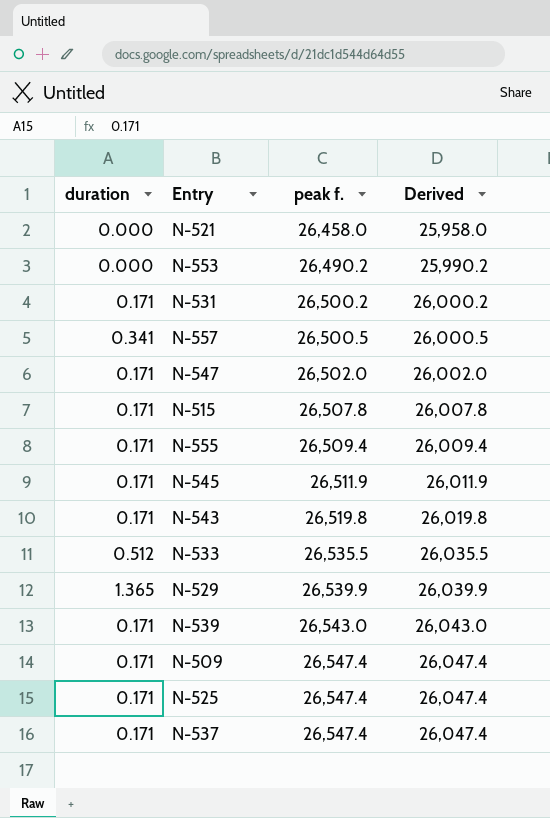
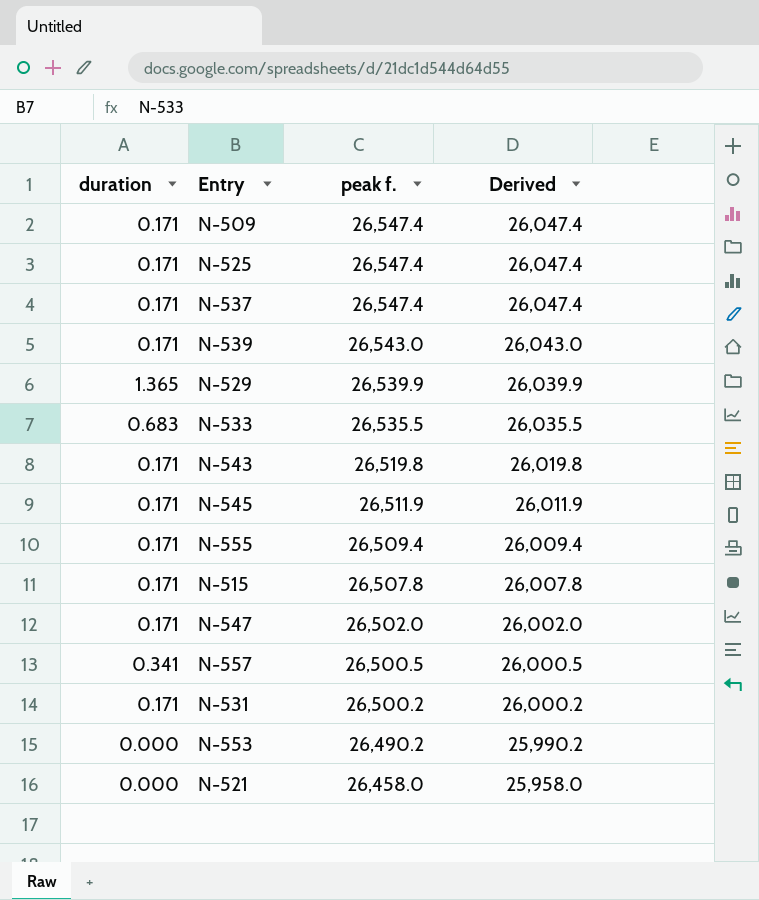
row order: peak f. ascending -> peak f. descending
N-533 | duration: 0.512 -> 0.683

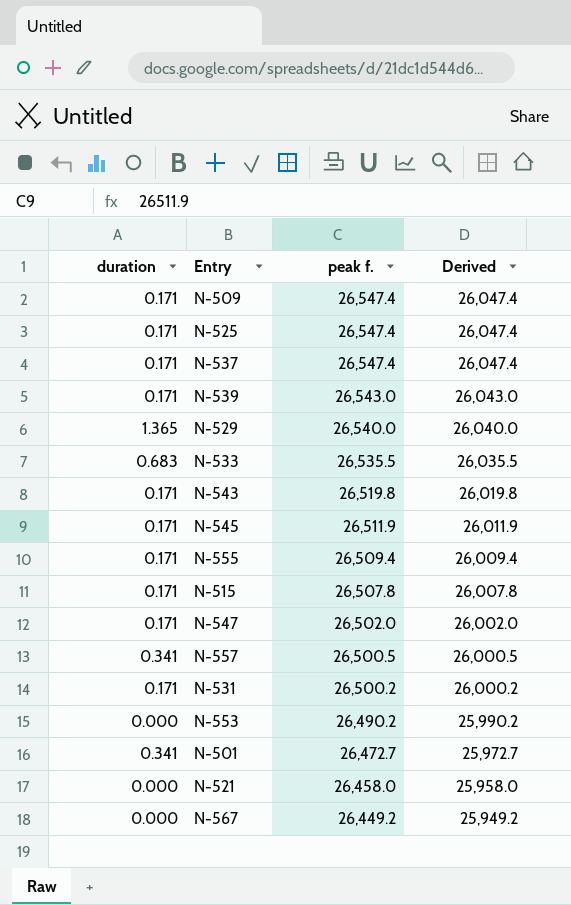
N-529 | peak f.: 26,539.9 -> 26,540.0
N-529 | Derived: 26,039.9 -> 26,040.0
row N-501: none -> 0.341 | 26,472.7 | 25,972.7
row N-567: none -> 0.000 | 26,449.2 | 25,949.2

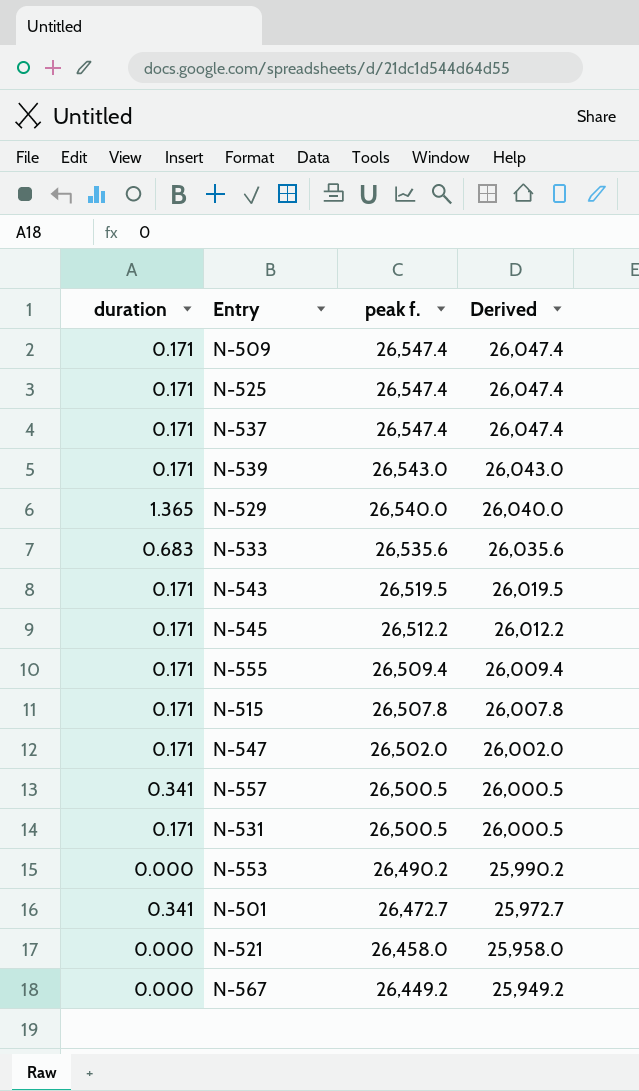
N-533 | peak f.: 26,535.5 -> 26,535.6
N-533 | Derived: 26,035.5 -> 26,035.6
N-543 | peak f.: 26,519.8 -> 26,519.5
N-543 | Derived: 26,019.8 -> 26,019.5
N-545 | peak f.: 26,511.9 -> 26,512.2
N-545 | Derived: 26,011.9 -> 26,012.2
N-531 | peak f.: 26,500.2 -> 26,500.5
N-531 | Derived: 26,000.2 -> 26,000.5

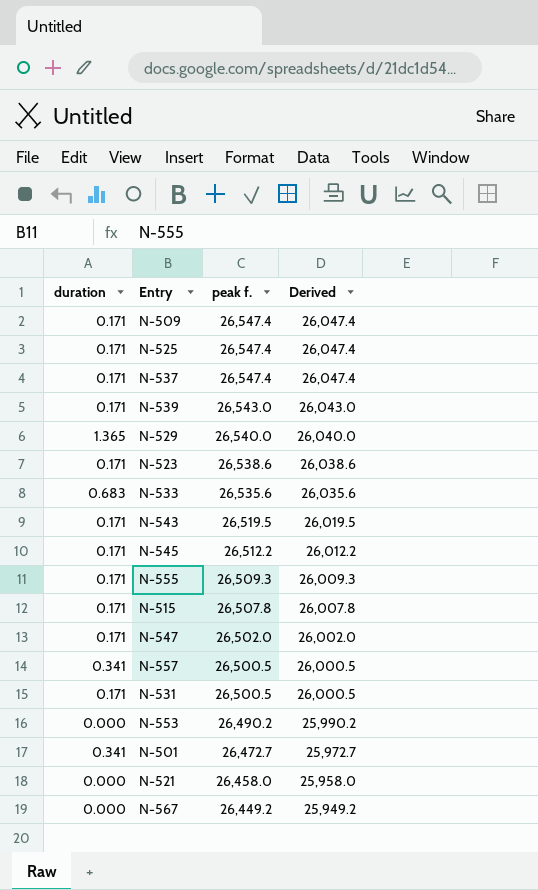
row N-523: none -> 0.171 | 26,538.6 | 26,038.6
N-555 | peak f.: 26,509.4 -> 26,509.3
N-555 | Derived: 26,009.4 -> 26,009.3

